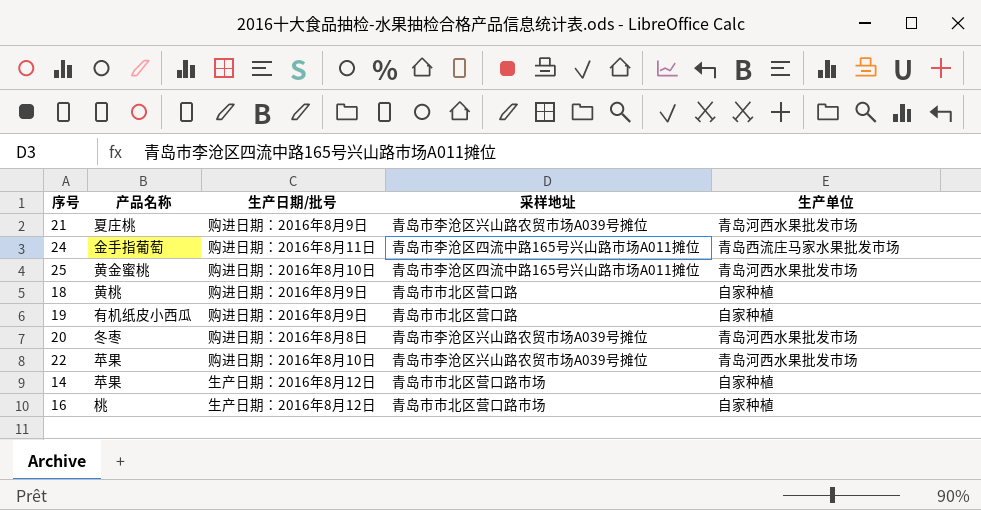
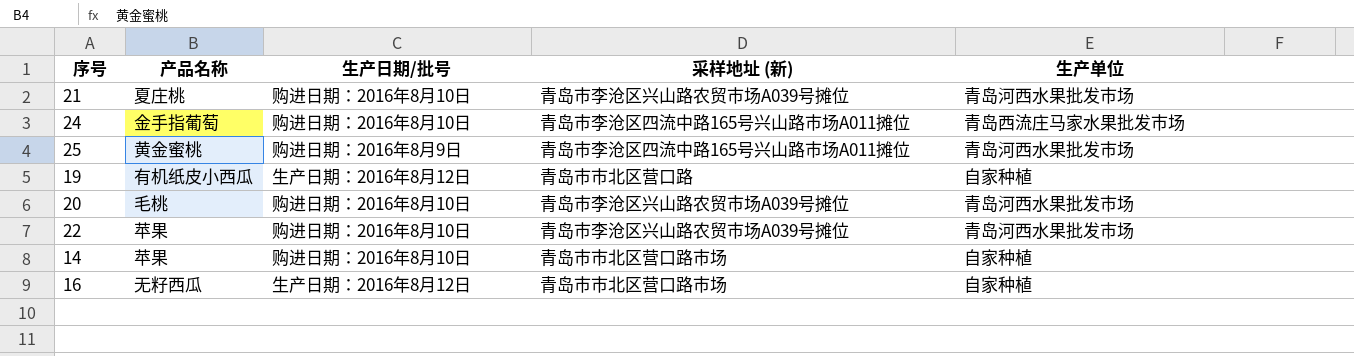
column name: 采样地址 -> 采样地址 (新)
row 18: 黄桃 | 购进日期：2016年8月9日 | 青岛市市北区营口路 | 自家种植 -> none
21 | 生产日期/批号: 购进日期：2016年8月9日 -> 购进日期：2016年8月10日
24 | 生产日期/批号: 购进日期：2016年8月11日 -> 购进日期：2016年8月10日
25 | 生产日期/批号: 购进日期：2016年8月10日 -> 购进日期：2016年8月9日
19 | 生产日期/批号: 购进日期：2016年8月9日 -> 生产日期：2016年8月12日
20 | 产品名称: 冬枣 -> 毛桃
20 | 生产日期/批号: 购进日期：2016年8月8日 -> 购进日期：2016年8月10日
14 | 生产日期/批号: 生产日期：2016年8月12日 -> 购进日期：2016年8月10日
16 | 产品名称: 桃 -> 无籽西瓜

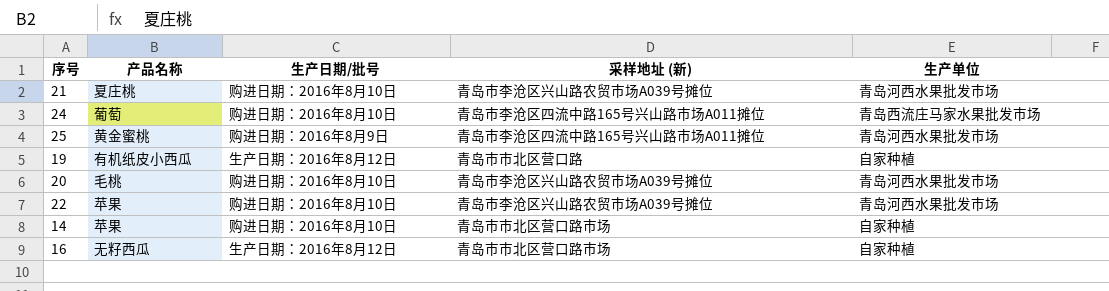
24 | 产品名称: 金手指葡萄 -> 葡萄

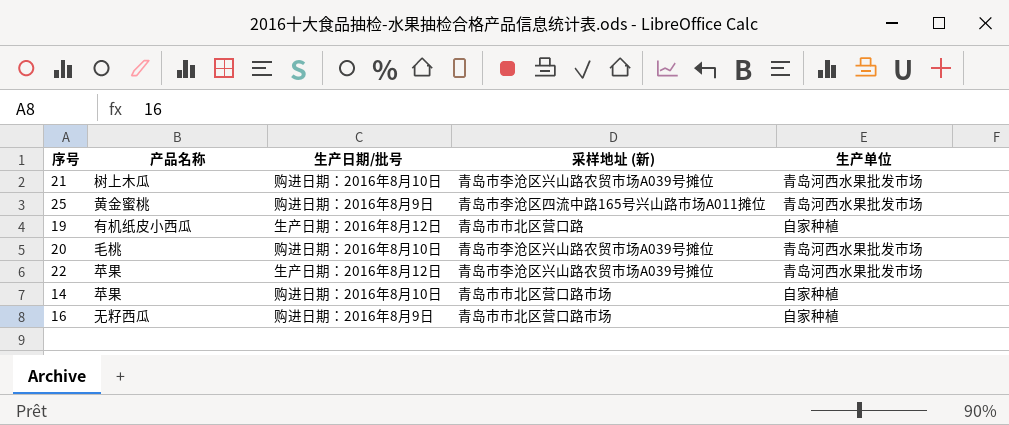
row 24: 葡萄 | 购进日期：2016年8月10日 | 青岛市李沧区四流中路165号兴山路市场A011摊位 | 青岛西流庄马家水果批发市场 -> none
21 | 产品名称: 夏庄桃 -> 树上木瓜
22 | 生产日期/批号: 购进日期：2016年8月10日 -> 生产日期：2016年8月12日
16 | 生产日期/批号: 生产日期：2016年8月12日 -> 购进日期：2016年8月9日

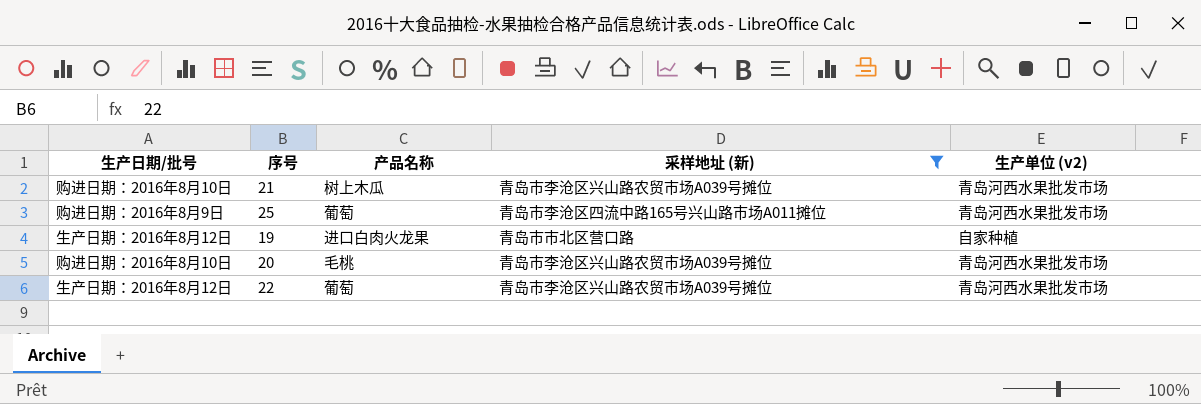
filter: none -> 采样地址 (新) != 青岛市市北区营口路市场
column 生产日期/批号 | position: 3 -> 1
column name: 生产单位 -> 生产单位 (v2)
25 | 产品名称: 黄金蜜桃 -> 葡萄
19 | 产品名称: 有机纸皮小西瓜 -> 进口白肉火龙果
22 | 产品名称: 苹果 -> 葡萄

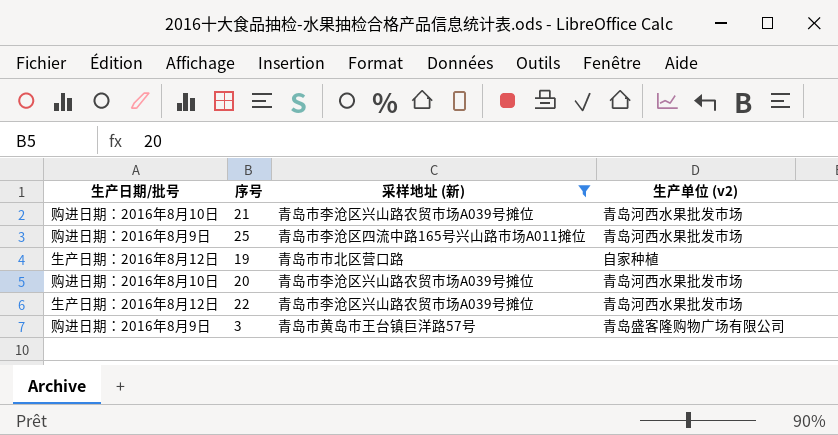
column 产品名称 | position: 3 -> none
row 3: none -> 购进日期：2016年8月9日 | 青岛市黄岛市王台镇巨洋路57号 | 青岛盛客隆购物广场有限公司

